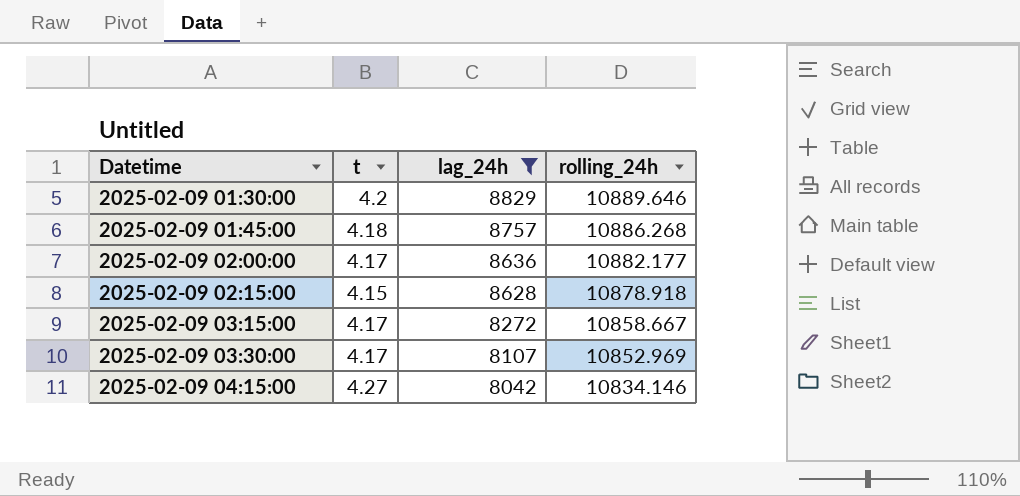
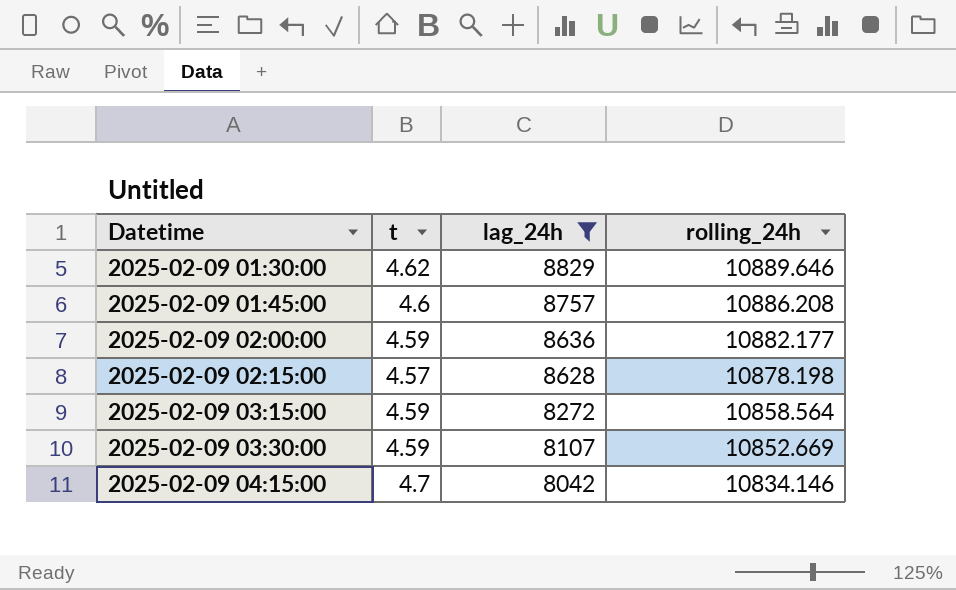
2025-02-09 01:30:00 | t: 4.2 -> 4.62
2025-02-09 01:45:00 | t: 4.18 -> 4.6
2025-02-09 01:45:00 | rolling_24h: 10886.268 -> 10886.208
2025-02-09 02:00:00 | t: 4.17 -> 4.59
2025-02-09 02:15:00 | t: 4.15 -> 4.57
2025-02-09 02:15:00 | rolling_24h: 10878.918 -> 10878.198
2025-02-09 03:15:00 | t: 4.17 -> 4.59
2025-02-09 03:15:00 | rolling_24h: 10858.667 -> 10858.564
2025-02-09 03:30:00 | t: 4.17 -> 4.59
2025-02-09 03:30:00 | rolling_24h: 10852.969 -> 10852.669
2025-02-09 04:15:00 | t: 4.27 -> 4.7

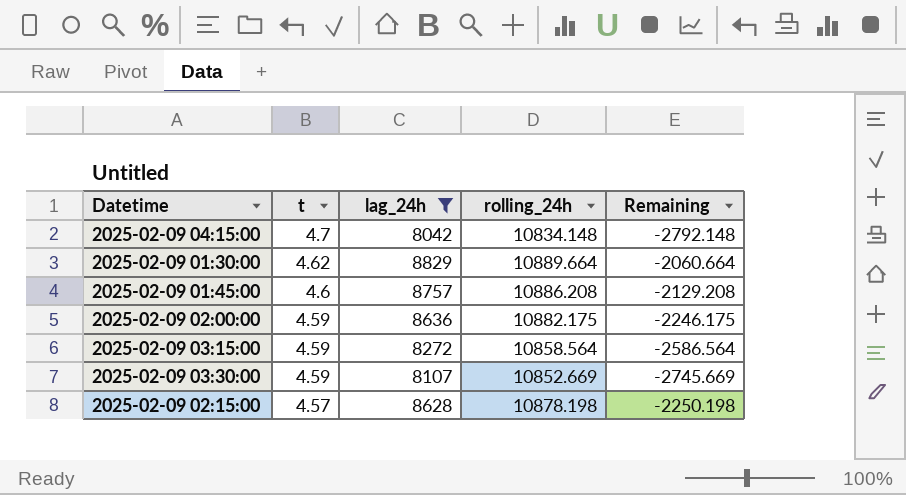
row order: Datetime ascending -> t descending
column Remaining | formula: none -> [lag_24h] - [rolling_24h]
2025-02-09 04:15:00 | rolling_24h: 10834.146 -> 10834.148
2025-02-09 01:30:00 | rolling_24h: 10889.646 -> 10889.664
2025-02-09 02:00:00 | rolling_24h: 10882.177 -> 10882.175

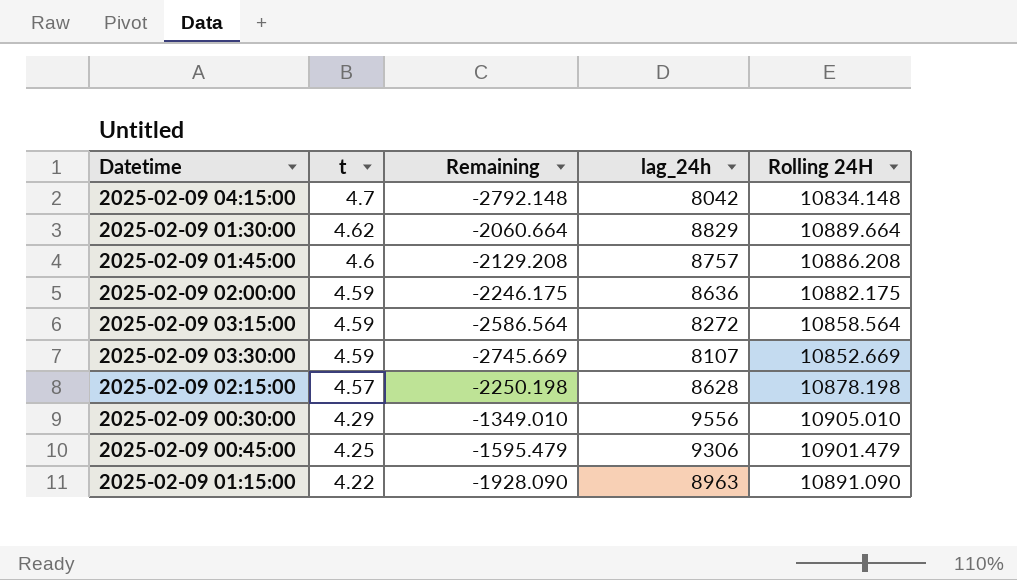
filter: lag_24h <= 8829 -> none
column Remaining | position: 5 -> 3
column name: rolling_24h -> Rolling 24H

